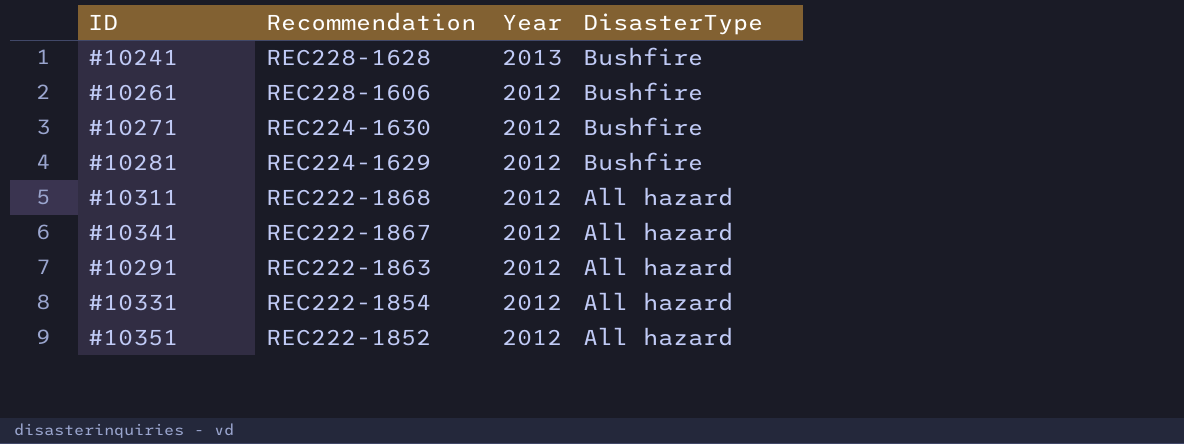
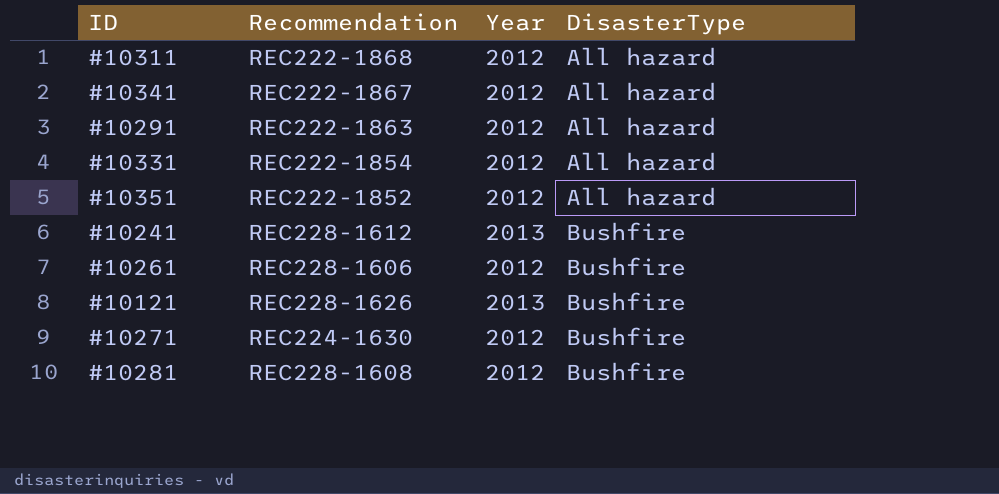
row order: Recommendation descending -> DisasterType ascending
#10241 | Recommendation: REC228-1628 -> REC228-1612
row #10121: none -> REC228-1626 | 2013 | Bushfire
#10281 | Recommendation: REC224-1629 -> REC228-1608

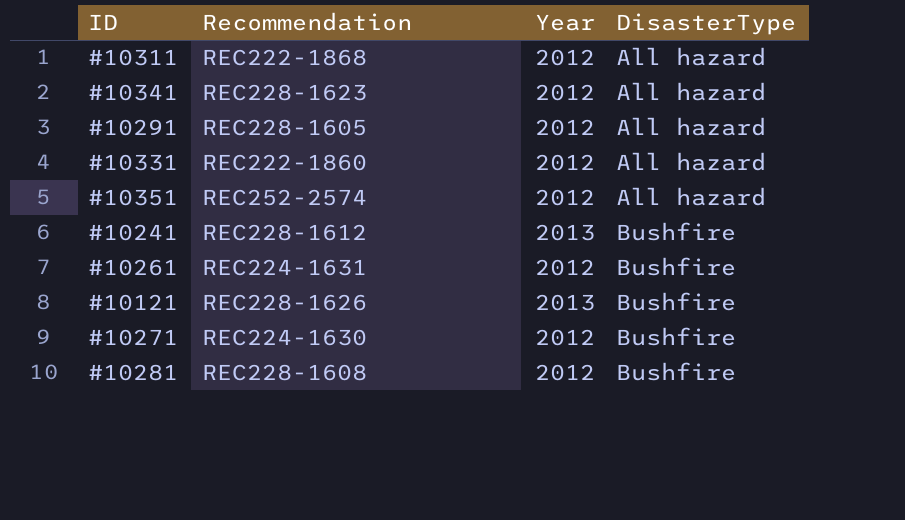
#10341 | Recommendation: REC222-1867 -> REC228-1623
#10291 | Recommendation: REC222-1863 -> REC228-1605
#10331 | Recommendation: REC222-1854 -> REC222-1860
#10351 | Recommendation: REC222-1852 -> REC252-2574
#10261 | Recommendation: REC228-1606 -> REC224-1631

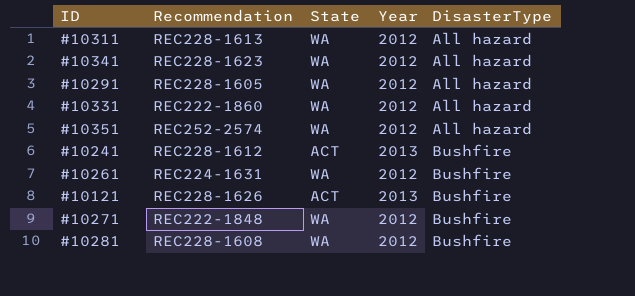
column State | position: none -> 3
#10311 | Recommendation: REC222-1868 -> REC228-1613
#10271 | Recommendation: REC224-1630 -> REC222-1848

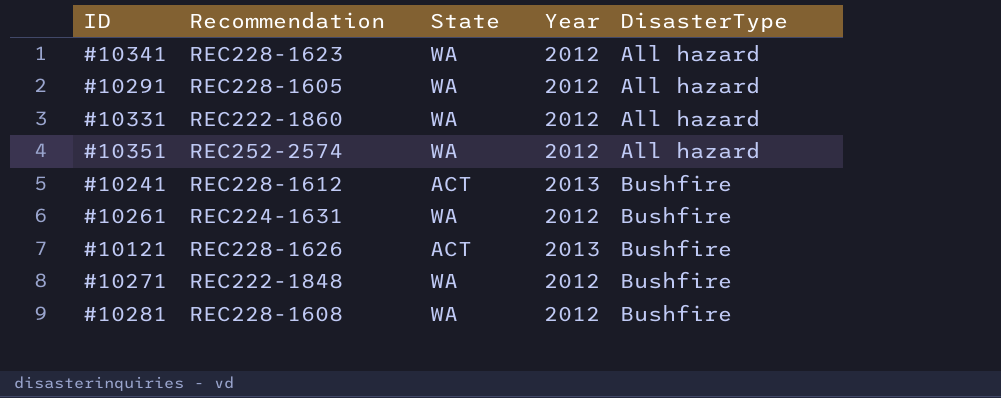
row #10311: REC228-1613 | WA | 2012 | All hazard -> none

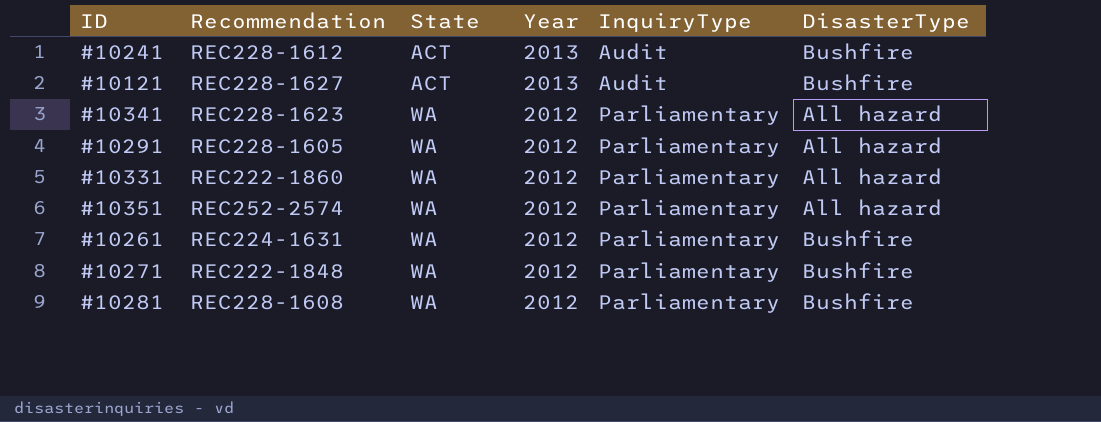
row order: DisasterType ascending -> State ascending
column InquiryType | position: none -> 5
#10121 | Recommendation: REC228-1626 -> REC228-1627

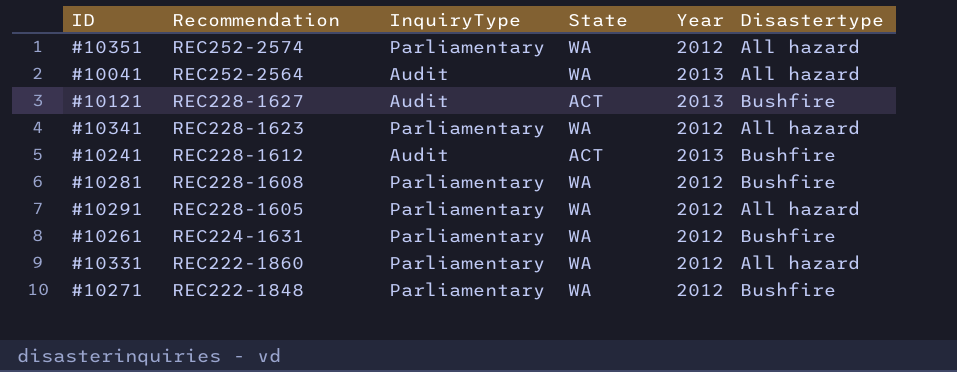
row order: State ascending -> Recommendation descending
column InquiryType | position: 5 -> 3
column name: DisasterType -> Disastertype
row #10041: none -> REC252-2564 | Audit | WA | 2013 | All hazard

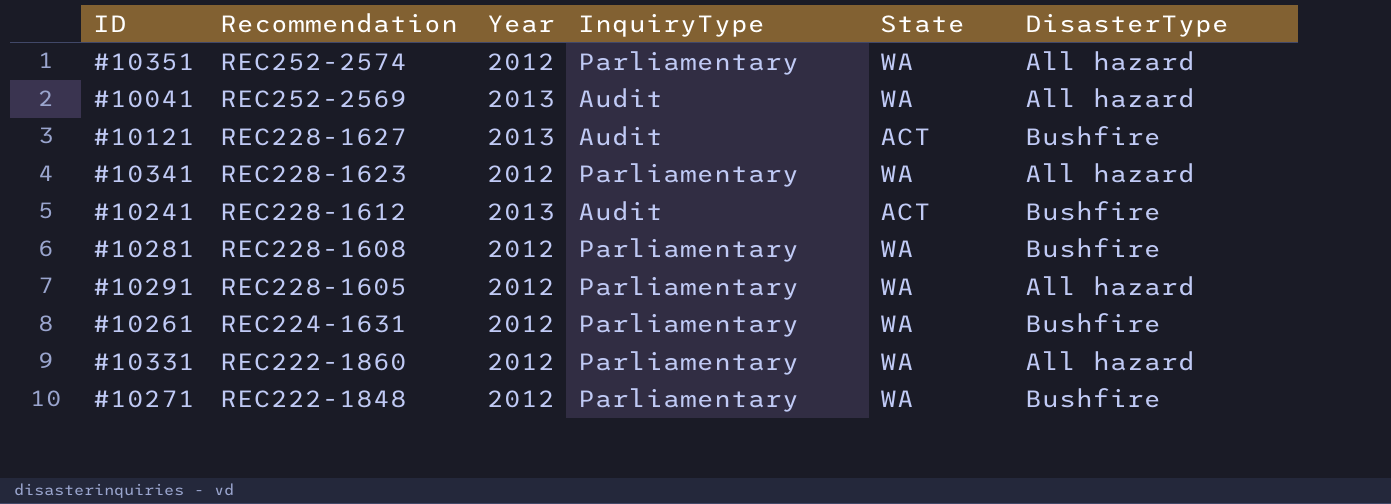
column Year | position: 5 -> 3
column name: Disastertype -> DisasterType
#10041 | Recommendation: REC252-2564 -> REC252-2569

